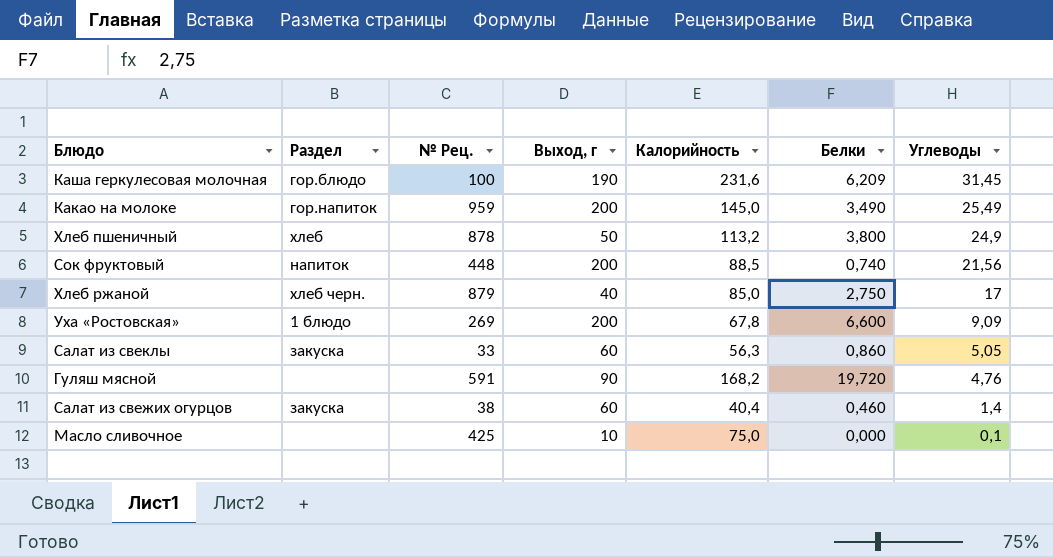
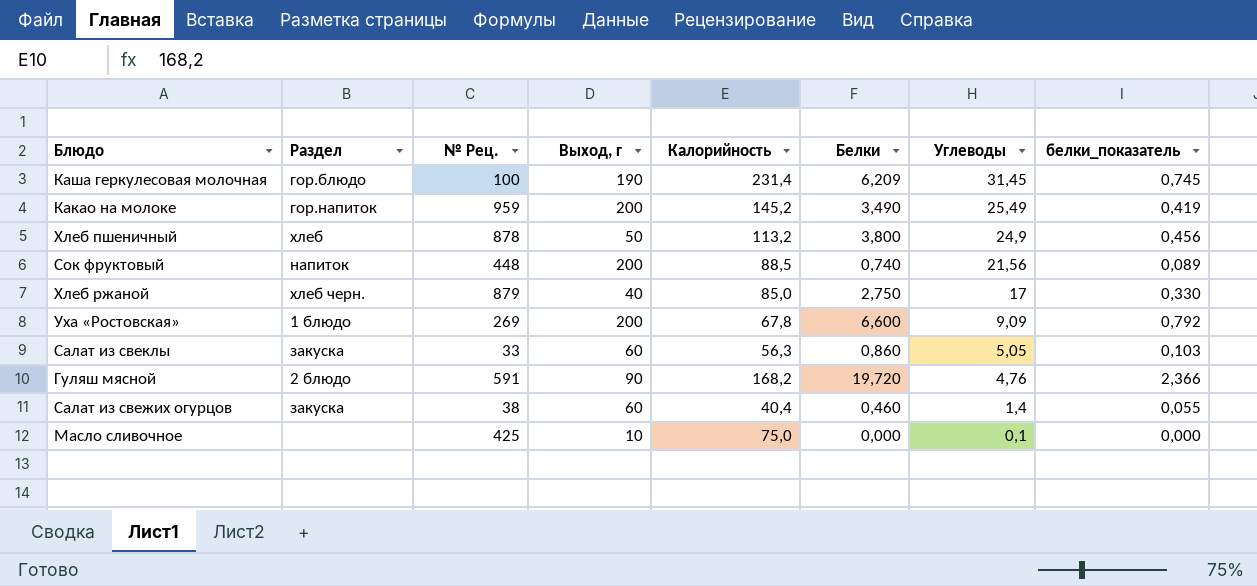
column белки_показатель | formula: none -> [Белки] * 0,12
Каша геркулесовая молочная | Калорийность: 231,6 -> 231,4
Какао на молоке | Калорийность: 145,0 -> 145,2
Гуляш мясной | Раздел: none -> 2 блюдо

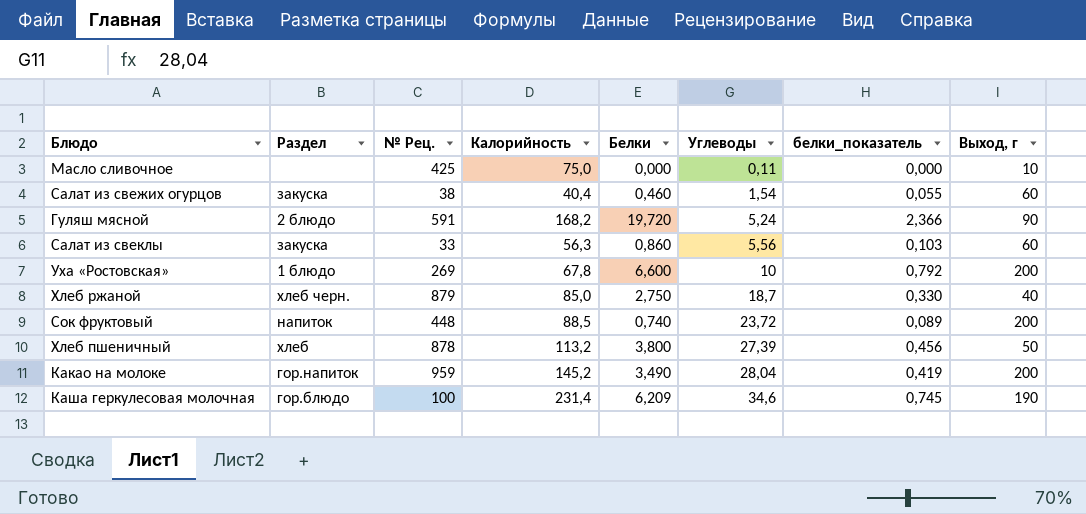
row order: Углеводы descending -> Углеводы ascending
column Выход, г | position: 4 -> 8
Масло сливочное | Углеводы: 0,1 -> 0,11
Салат из свежих огурцов | Углеводы: 1,4 -> 1,54
Гуляш мясной | Углеводы: 4,76 -> 5,24
Салат из свеклы | Углеводы: 5,05 -> 5,56
Уха «Ростовская» | Углеводы: 9,09 -> 10
Хлеб ржаной | Углеводы: 17 -> 18,7
Сок фруктовый | Углеводы: 21,56 -> 23,72
Хлеб пшеничный | Углеводы: 24,9 -> 27,39
Какао на молоке | Углеводы: 25,49 -> 28,04
Каша геркулесовая молочная | Углеводы: 31,45 -> 34,6

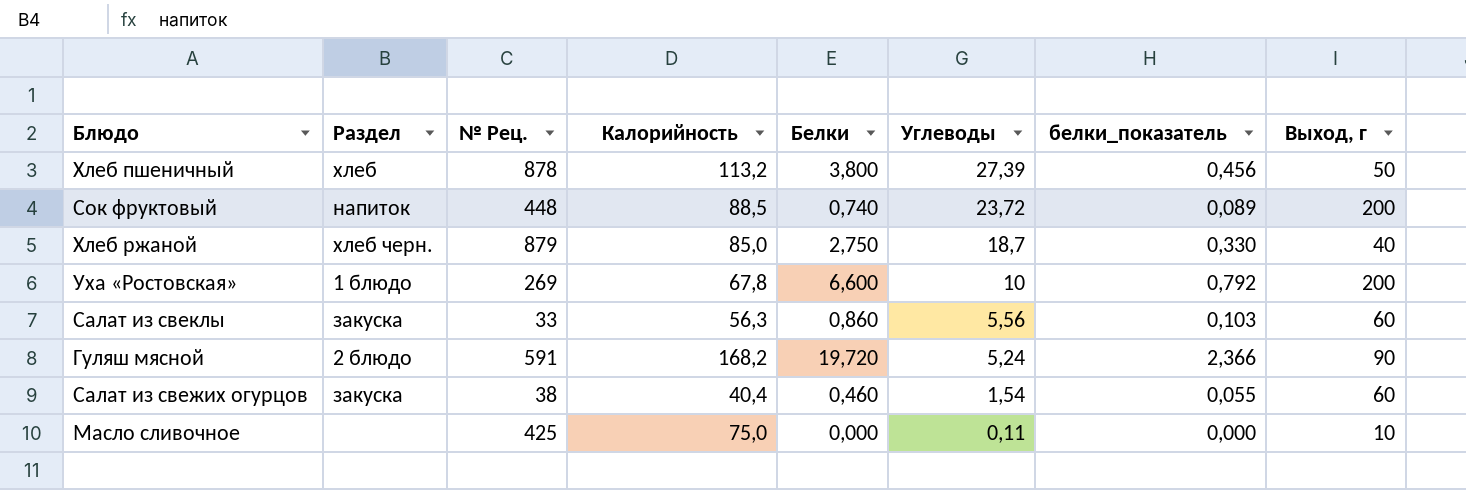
row order: Углеводы ascending -> Углеводы descending
row Какао на молоке: гор.напиток | 959 | 145,2 | 3,490 | 28,04 | 0,419 | 200 -> none
row Каша геркулесовая молочная: гор.блюдо | 100 | 231,4 | 6,209 | 34,6 | 0,745 | 190 -> none

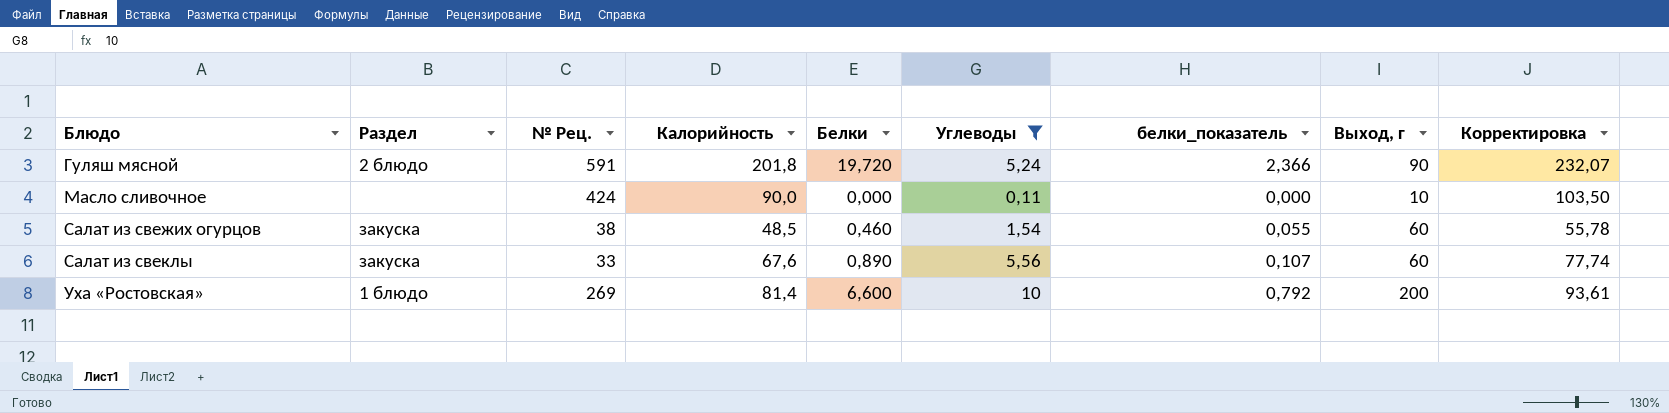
filter: none -> Углеводы <= 10
row order: Углеводы descending -> Блюдо ascending
column Корректировка | formula: none -> [Калорийность] * 1,15
Гуляш мясной | Калорийность: 168,2 -> 201,8
Масло сливочное | № Рец.: 425 -> 424
Масло сливочное | Калорийность: 75,0 -> 90,0
Салат из свежих огурцов | Калорийность: 40,4 -> 48,5
Салат из свеклы | Калорийность: 56,3 -> 67,6
Салат из свеклы | Белки: 0,860 -> 0,890
Салат из свеклы | белки_показатель: 0,103 -> 0,107
Уха «Ростовская» | Калорийность: 67,8 -> 81,4

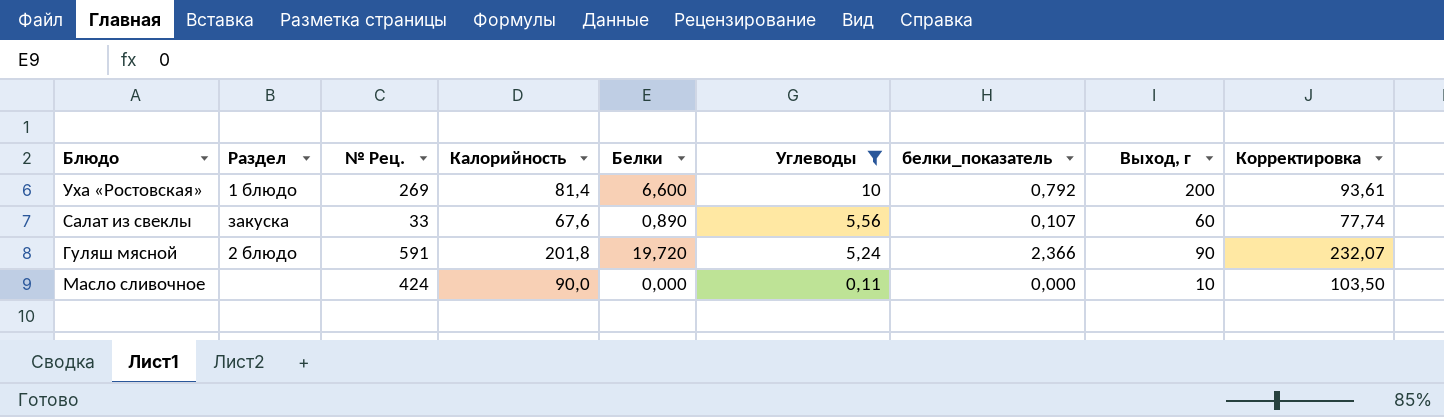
row order: Блюдо ascending -> Углеводы descending
row Салат из свежих огурцов: закуска | 38 | 48,5 | 0,460 | 1,54 | 0,055 | 60 | 55,78 -> none

